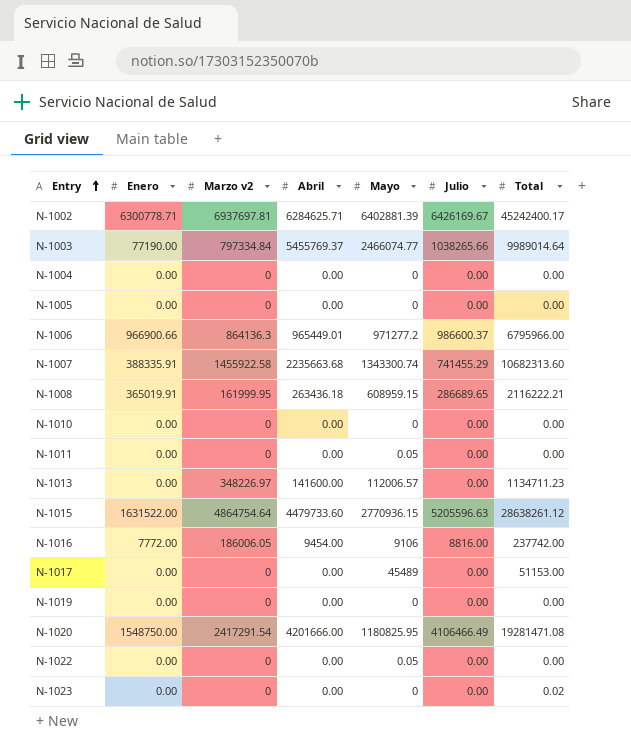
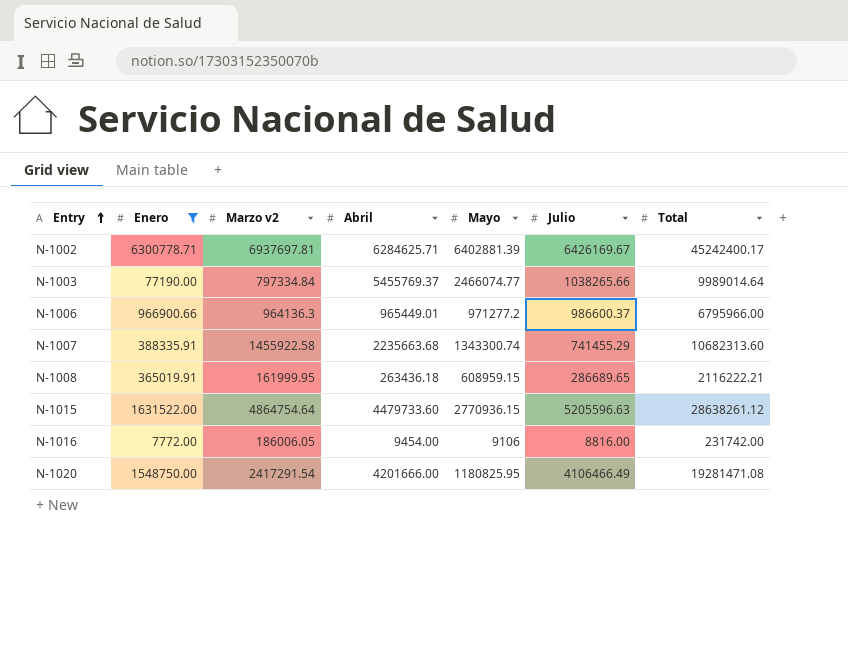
filter: none -> Enero != 0.00
N-1006 | Marzo v2: 864136.3 -> 964136.3
N-1016 | Total: 237742.00 -> 231742.00

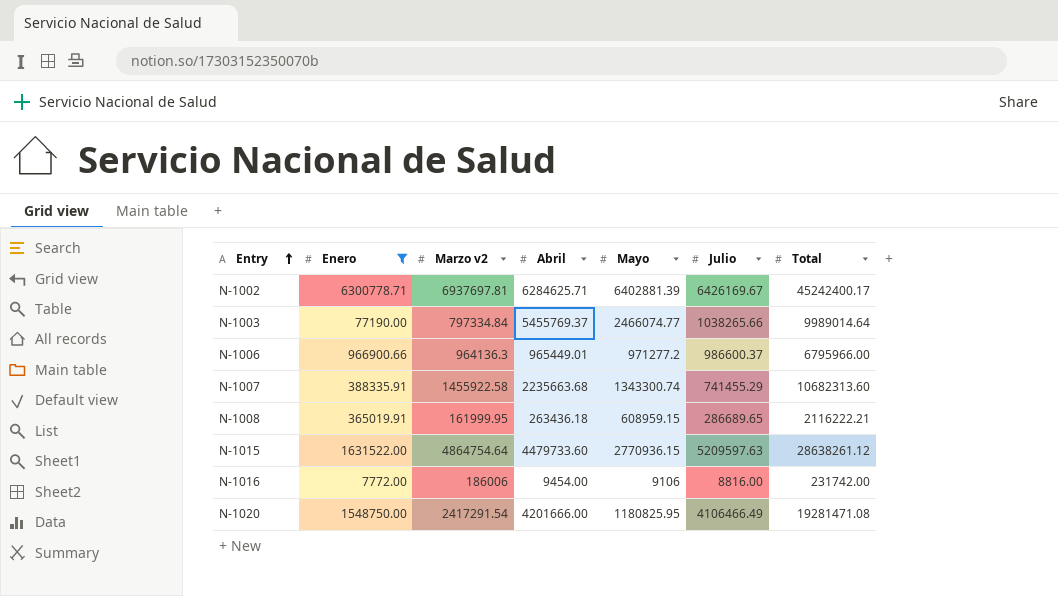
N-1015 | Julio: 5205596.63 -> 5209597.63
N-1016 | Marzo v2: 186006.05 -> 186006

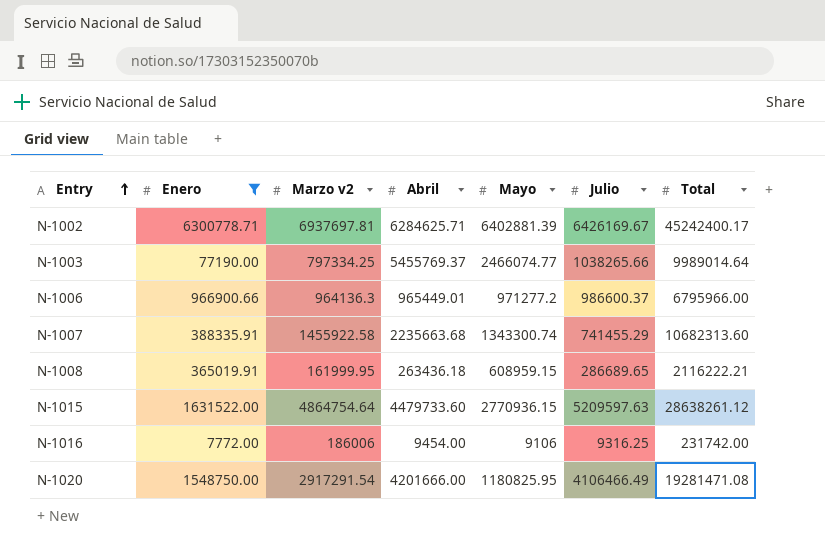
N-1003 | Marzo v2: 797334.84 -> 797334.25
N-1016 | Julio: 8816.00 -> 9316.25
N-1020 | Marzo v2: 2417291.54 -> 2917291.54

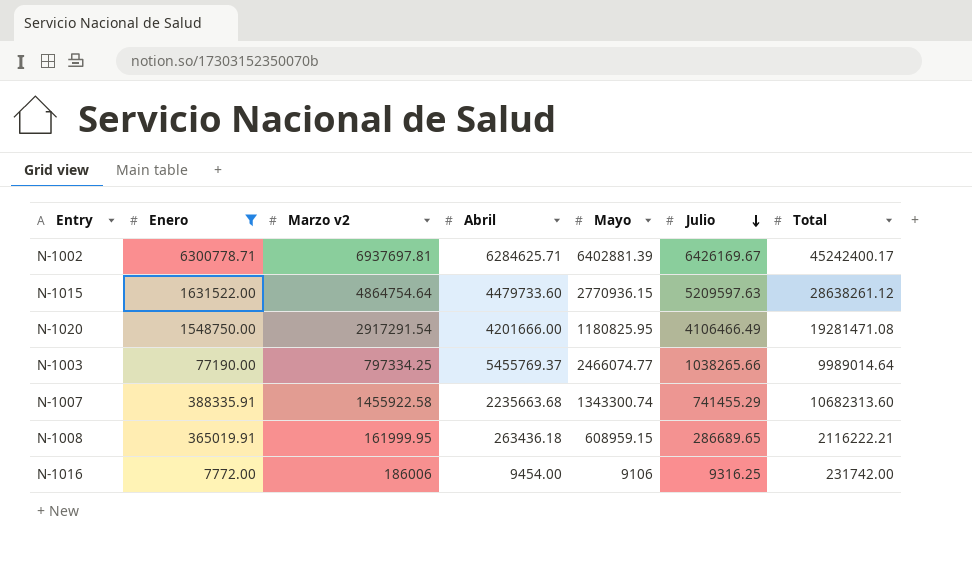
row order: Entry ascending -> Julio descending
row N-1006: 966900.66 | 964136.3 | 965449.01 | 971277.2 | 986600.37 | 6795966.00 -> none

